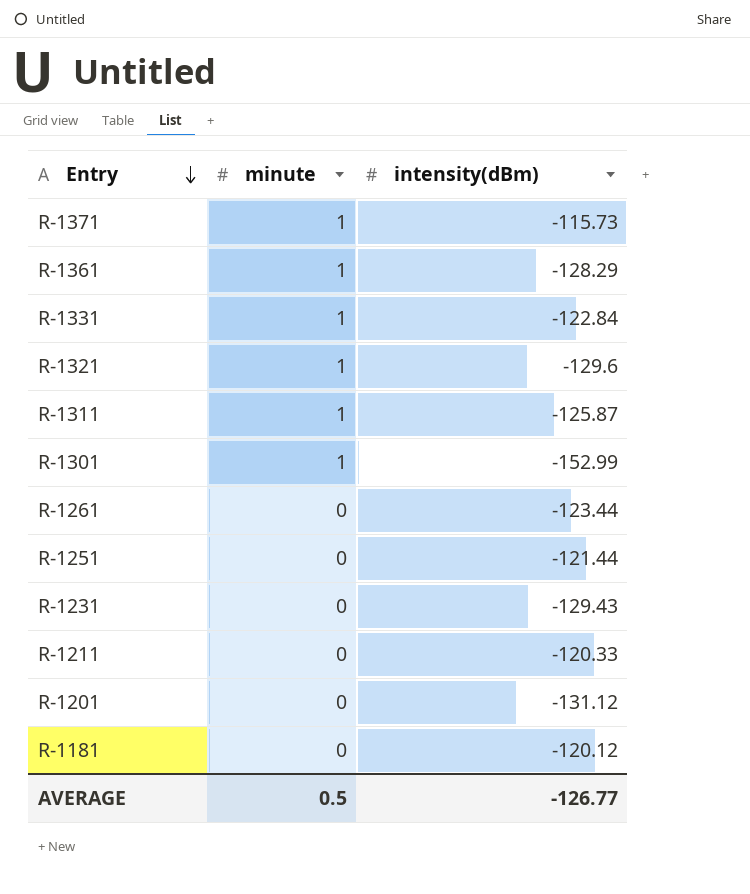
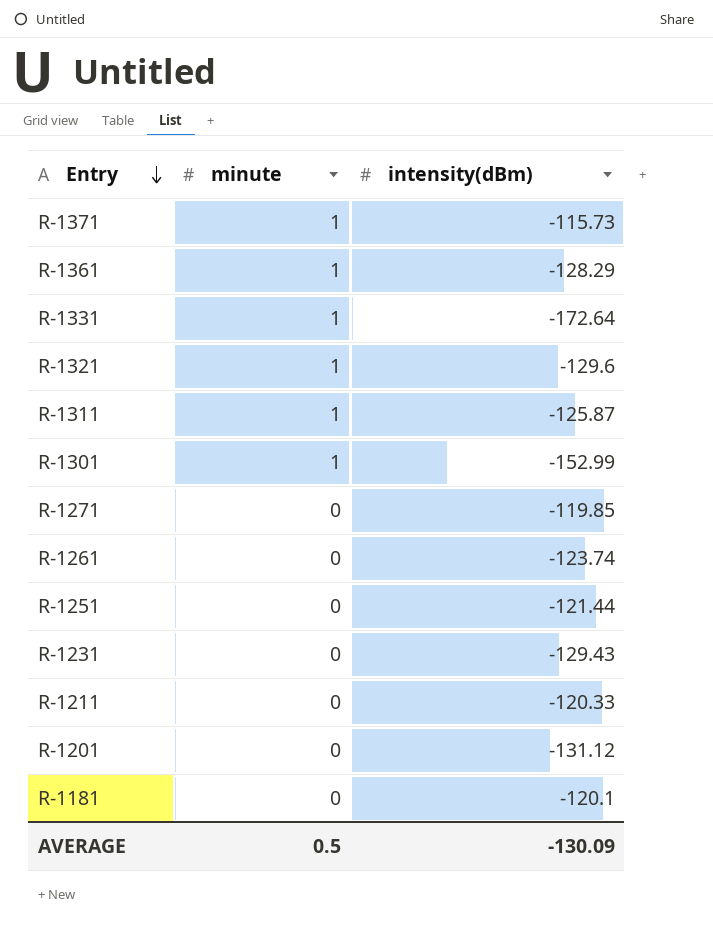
R-1331 | intensity(dBm): -122.84 -> -172.64
row R-1271: none -> 0 | -119.85
R-1261 | intensity(dBm): -123.44 -> -123.74
R-1181 | intensity(dBm): -120.12 -> -120.1
AVERAGE | intensity(dBm): -126.77 -> -130.09

